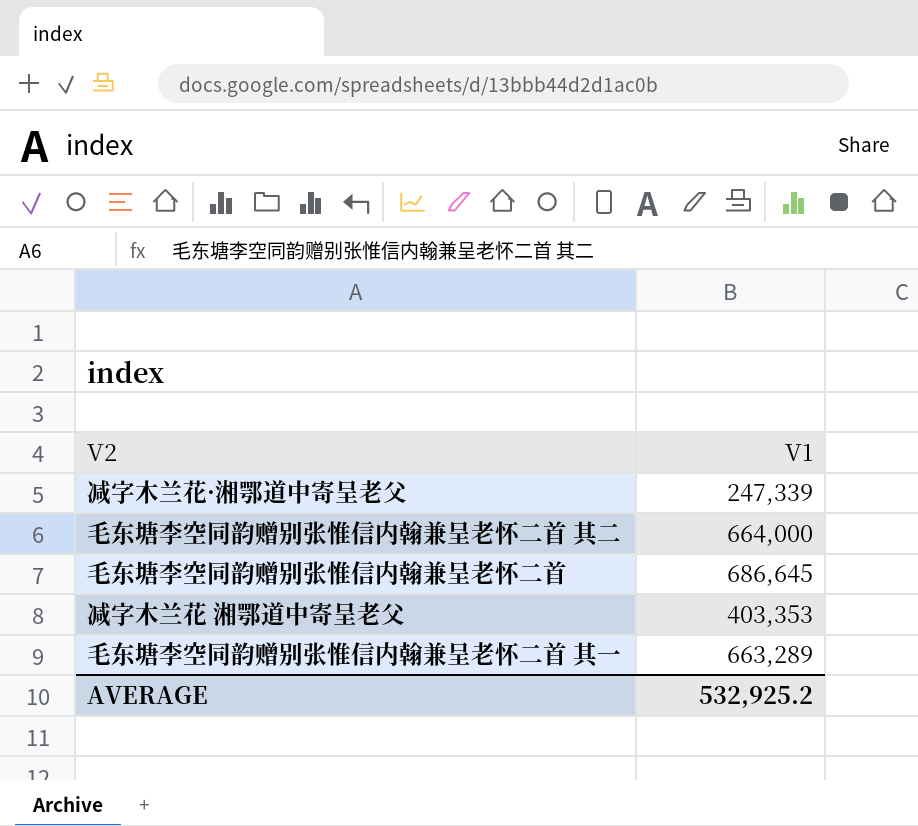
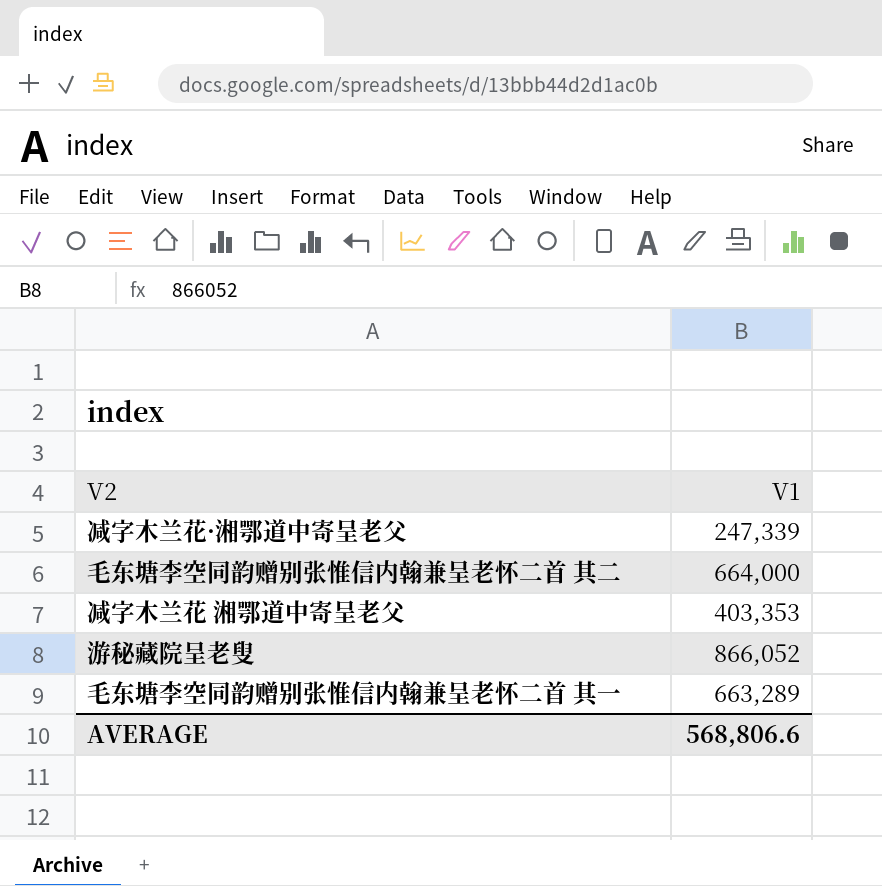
row 毛东塘李空同韵赠别张惟信内翰兼呈老怀二首: 686,645 -> none
row 游秘藏院呈老叟: none -> 866,052
AVERAGE | V1: 532,925.2 -> 568,806.6

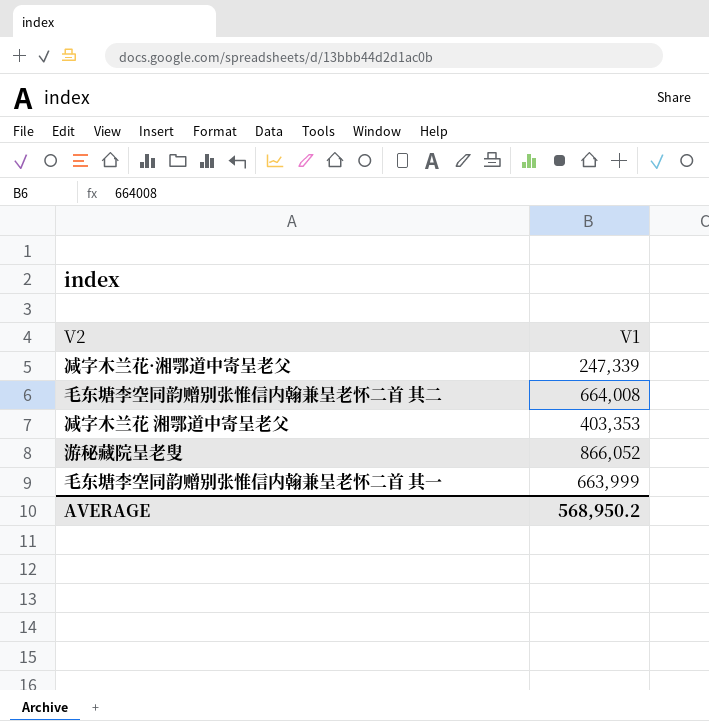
毛东塘李空同韵赠别张惟信内翰兼呈老怀二首 其二 | V1: 664,000 -> 664,008
毛东塘李空同韵赠别张惟信内翰兼呈老怀二首 其一 | V1: 663,289 -> 663,999
AVERAGE | V1: 568,806.6 -> 568,950.2

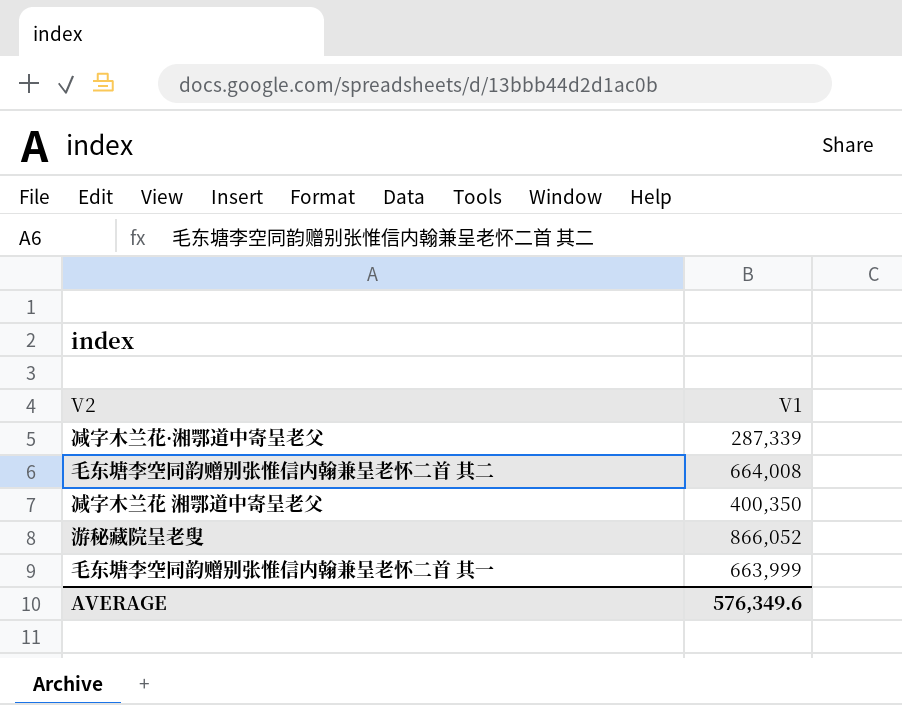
减字木兰花·湘鄂道中寄呈老父 | V1: 247,339 -> 287,339
减字木兰花 湘鄂道中寄呈老父 | V1: 403,353 -> 400,350
AVERAGE | V1: 568,950.2 -> 576,349.6

